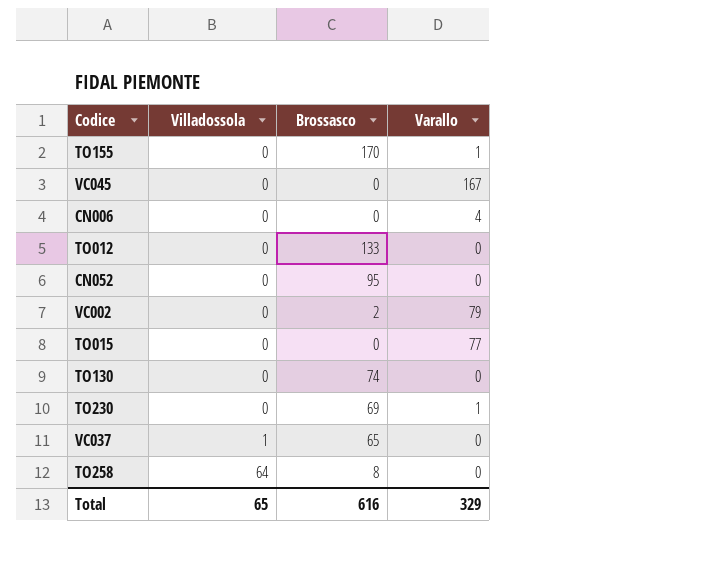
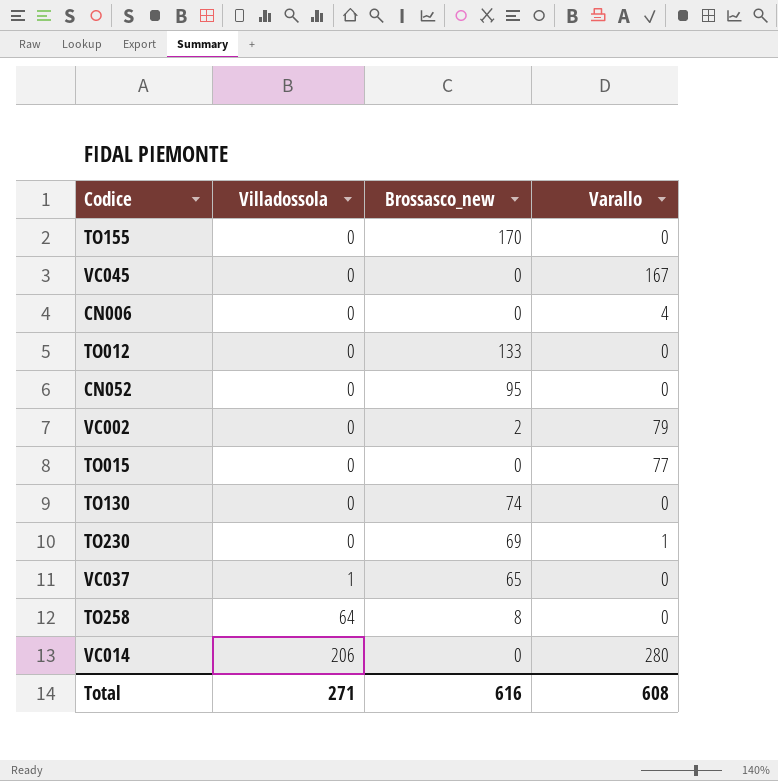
column name: Brossasco -> Brossasco_new
TO155 | Varallo: 1 -> 0
row VC014: none -> 206 | 0 | 280
Total | Villadossola: 65 -> 271
Total | Varallo: 329 -> 608

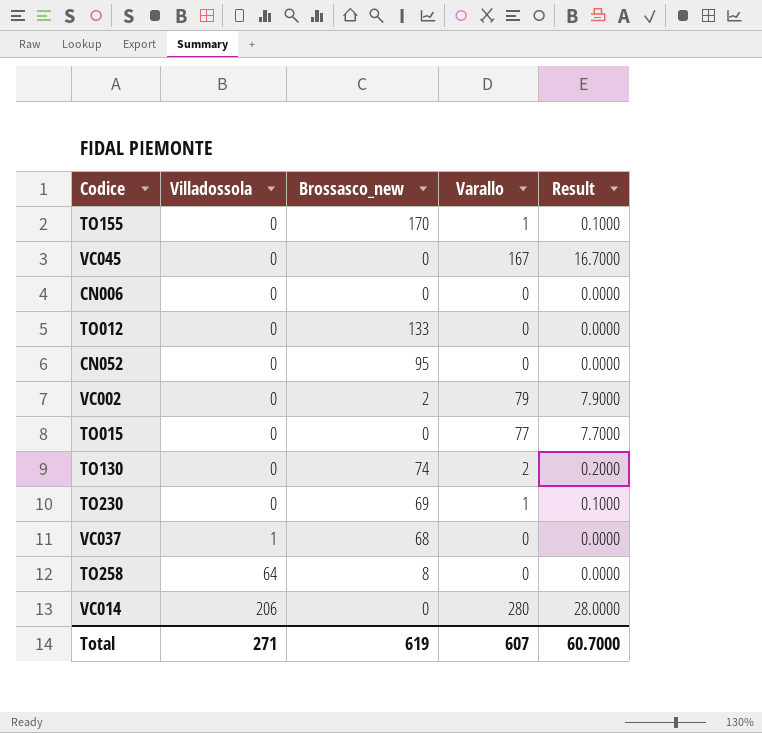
column Result | formula: none -> [Varallo] * 0.1
TO155 | Varallo: 0 -> 1
CN006 | Varallo: 4 -> 0
TO130 | Varallo: 0 -> 2
VC037 | Brossasco_new: 65 -> 68
Total | Brossasco_new: 616 -> 619
Total | Varallo: 608 -> 607

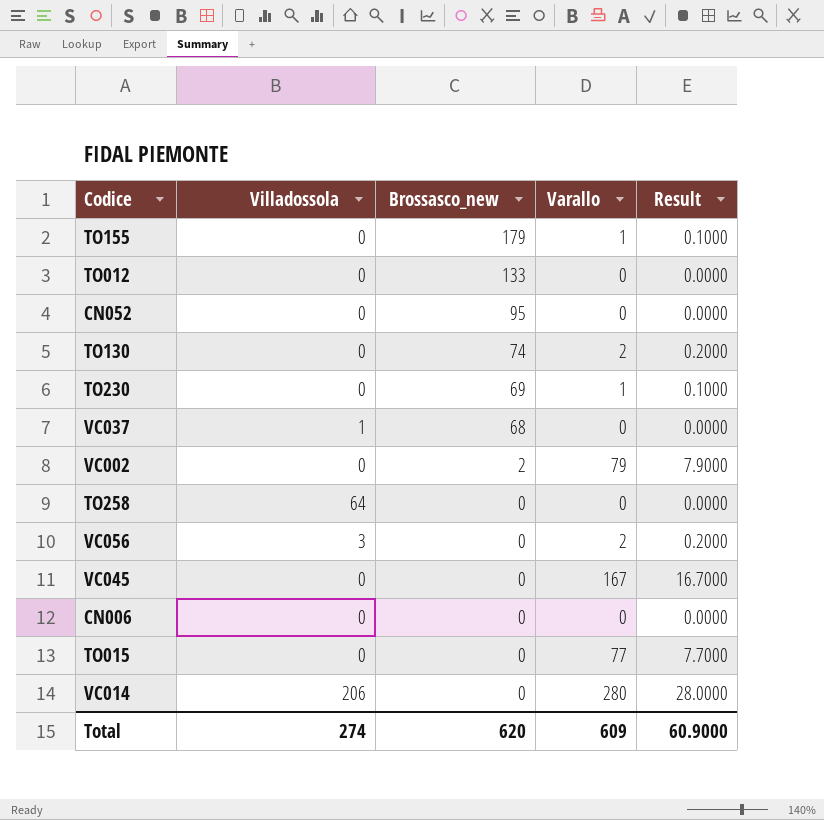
row order: Villadossola ascending -> Brossasco_new descending
TO155 | Brossasco_new: 170 -> 179
TO258 | Brossasco_new: 8 -> 0
row VC056: none -> 3 | 0 | 2 | 0.2000
Total | Villadossola: 271 -> 274
Total | Brossasco_new: 619 -> 620
Total | Varallo: 607 -> 609
Total | Result: 60.7000 -> 60.9000

